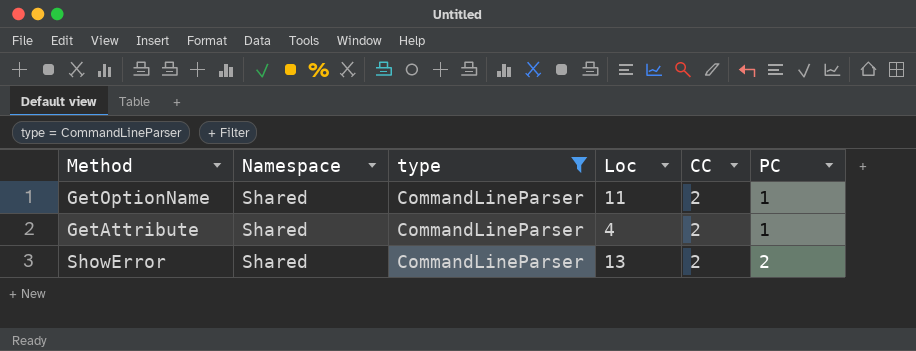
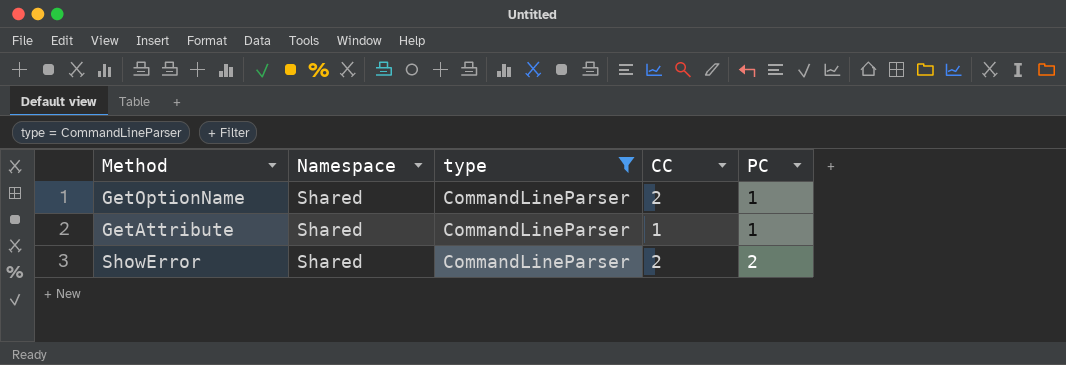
column Loc | position: 4 -> none
GetAttribute | CC: 2 -> 1

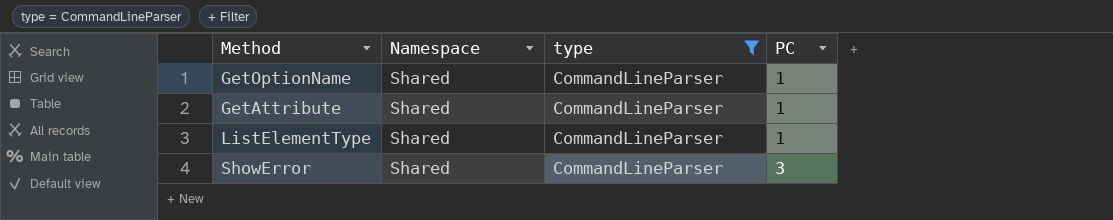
column CC | position: 4 -> none
row ListElementType: none -> Shared | CommandLineParser | 1
ShowError | PC: 2 -> 3

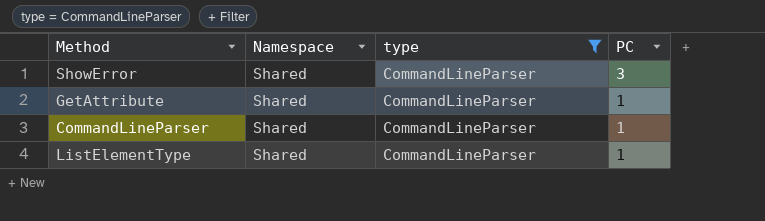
row order: PC ascending -> PC descending
row GetOptionName: Shared | CommandLineParser | 1 -> none
row CommandLineParser: none -> Shared | CommandLineParser | 1

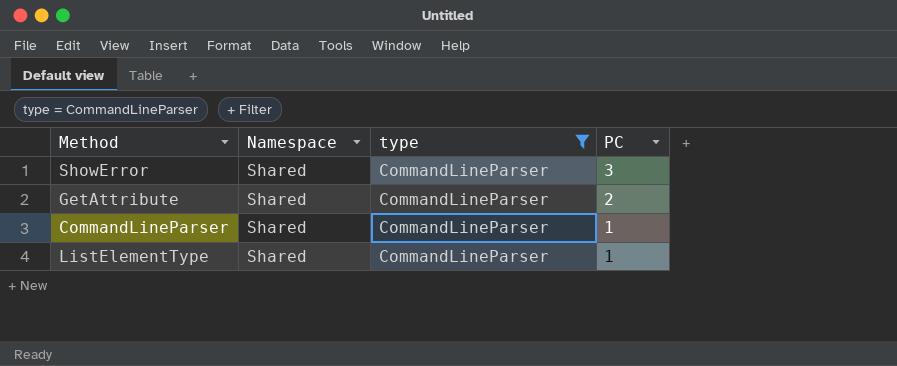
GetAttribute | PC: 1 -> 2

